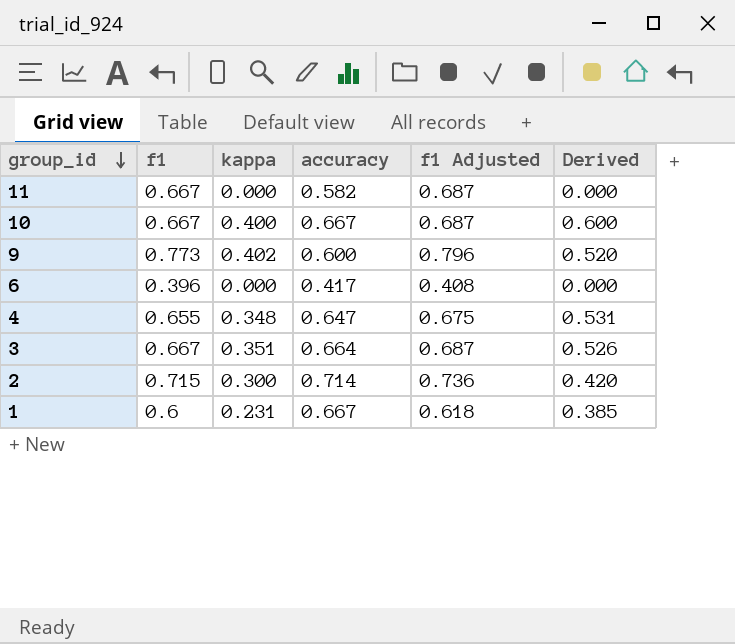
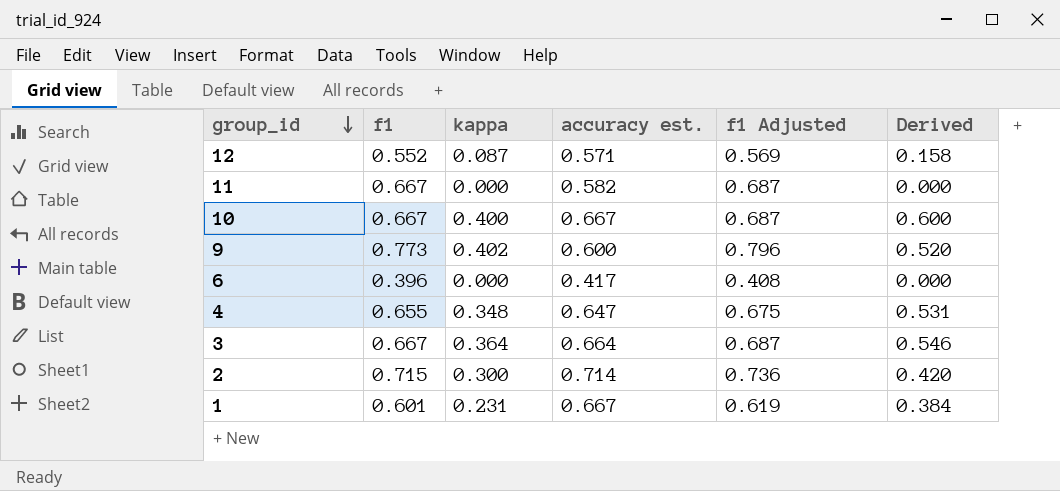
column name: accuracy -> accuracy est.
row 12: none -> 0.552 | 0.087 | 0.571 | 0.569 | 0.158
3 | kappa: 0.351 -> 0.364
3 | Derived: 0.526 -> 0.546
1 | f1: 0.6 -> 0.601
1 | f1 Adjusted: 0.618 -> 0.619
1 | Derived: 0.385 -> 0.384

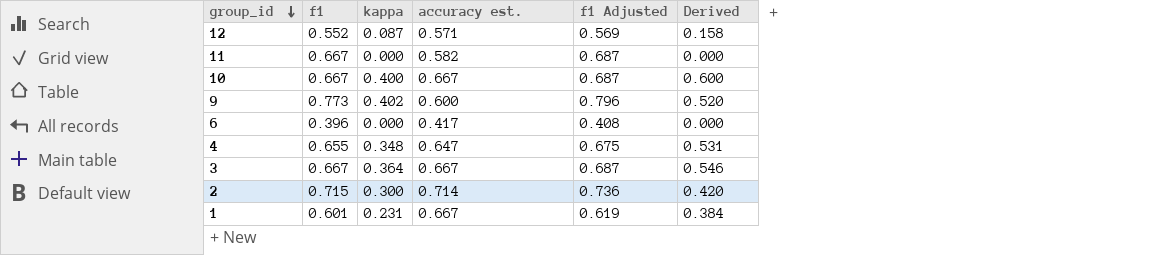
3 | accuracy est.: 0.664 -> 0.667

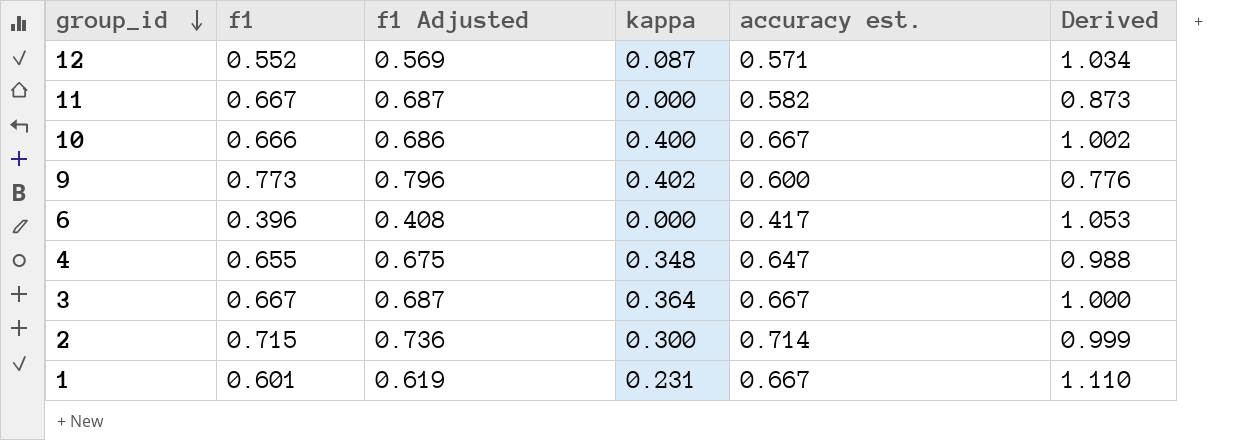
column f1 Adjusted | position: 5 -> 3
column Derived | formula: [kappa] / [f1] -> [accuracy est.] / [f1]
10 | f1: 0.667 -> 0.666
10 | f1 Adjusted: 0.687 -> 0.686

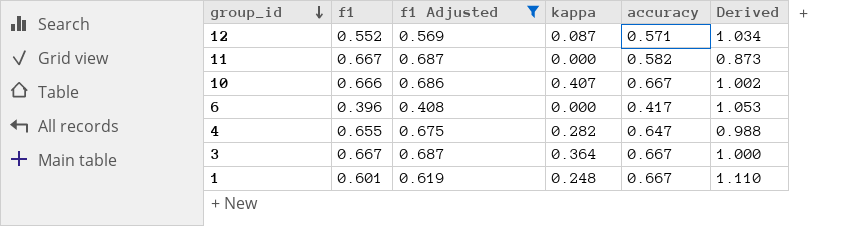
filter: none -> f1 Adjusted <= 0.687
column name: accuracy est. -> accuracy
10 | kappa: 0.400 -> 0.407
4 | kappa: 0.348 -> 0.282
1 | kappa: 0.231 -> 0.248

